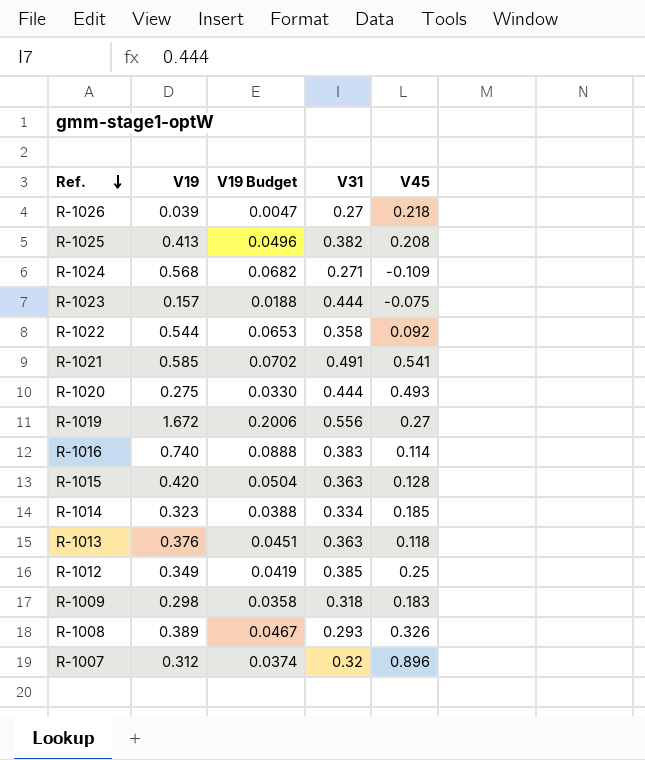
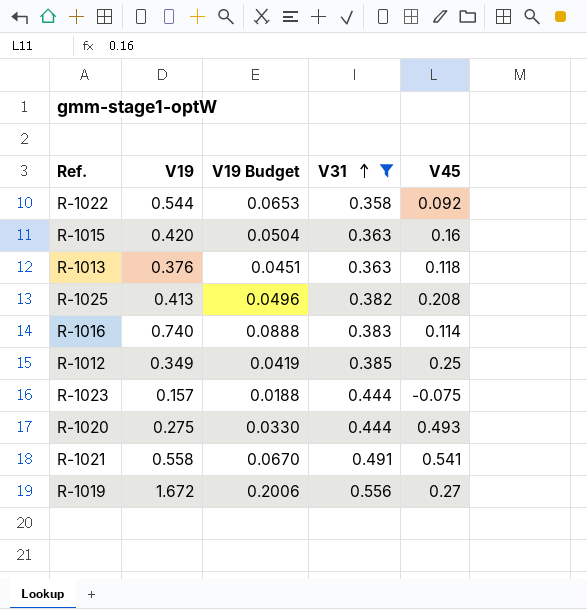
filter: none -> V31 >= 0.358
row order: Ref. descending -> V31 ascending
R-1015 | V45: 0.128 -> 0.16
R-1021 | V19: 0.585 -> 0.558
R-1021 | V19 Budget: 0.0702 -> 0.0670

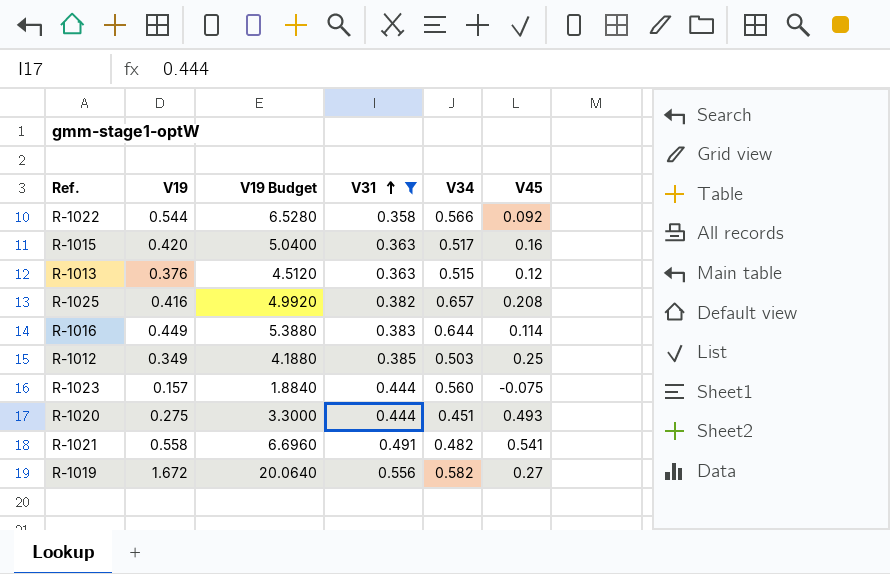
column V19 Budget | formula: [V19] * 0.12 -> [V19] * 12
column V34 | position: none -> 5
R-1013 | V45: 0.118 -> 0.12
R-1025 | V19: 0.413 -> 0.416
R-1016 | V19: 0.740 -> 0.449

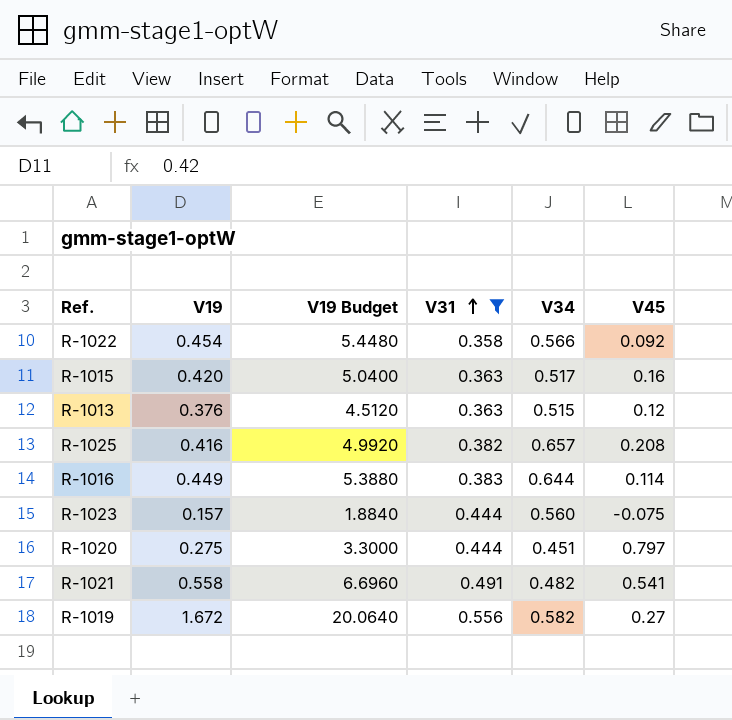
row R-1012: 0.349 | 4.1880 | 0.385 | 0.503 | 0.25 -> none
R-1022 | V19: 0.544 -> 0.454
R-1022 | V19 Budget: 6.5280 -> 5.4480
R-1020 | V45: 0.493 -> 0.797

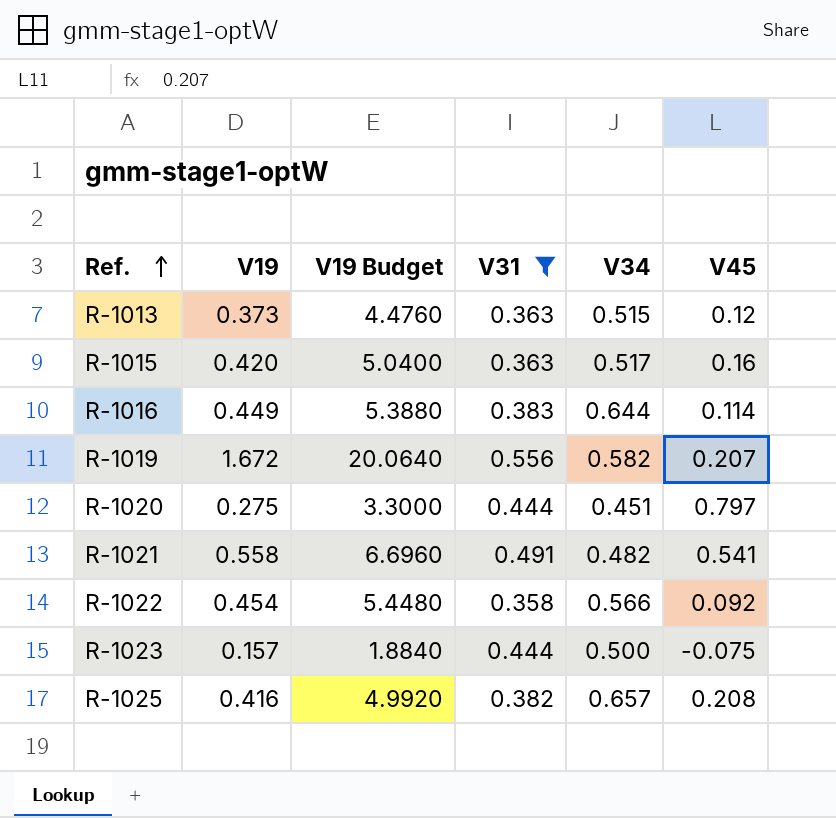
row order: V31 ascending -> Ref. ascending
R-1013 | V19: 0.376 -> 0.373
R-1013 | V19 Budget: 4.5120 -> 4.4760
R-1019 | V45: 0.27 -> 0.207
R-1023 | V34: 0.560 -> 0.500

